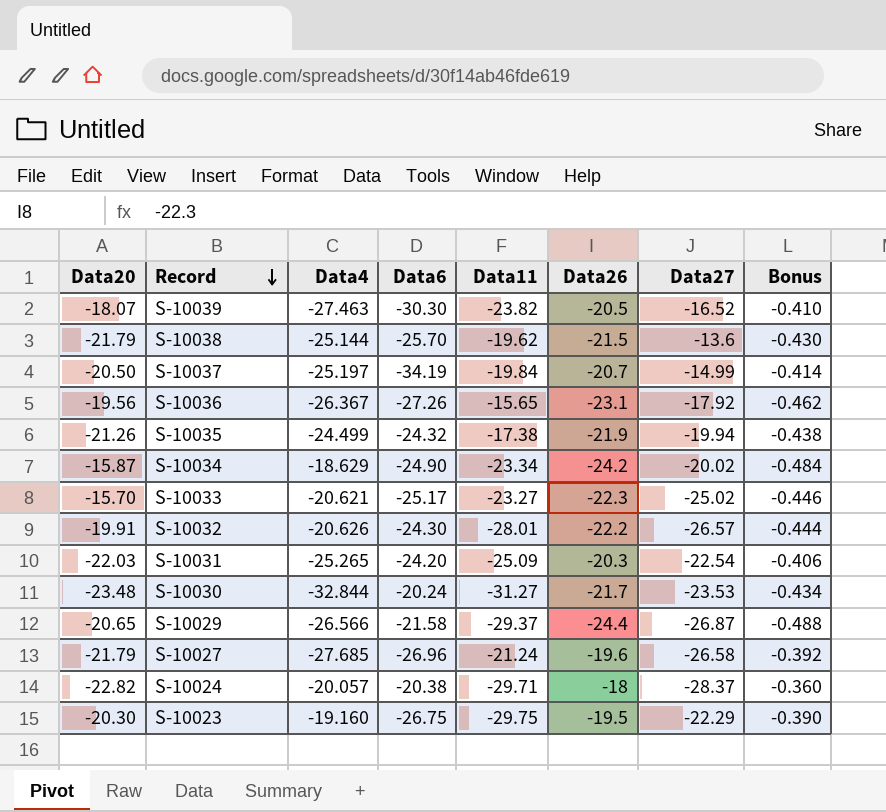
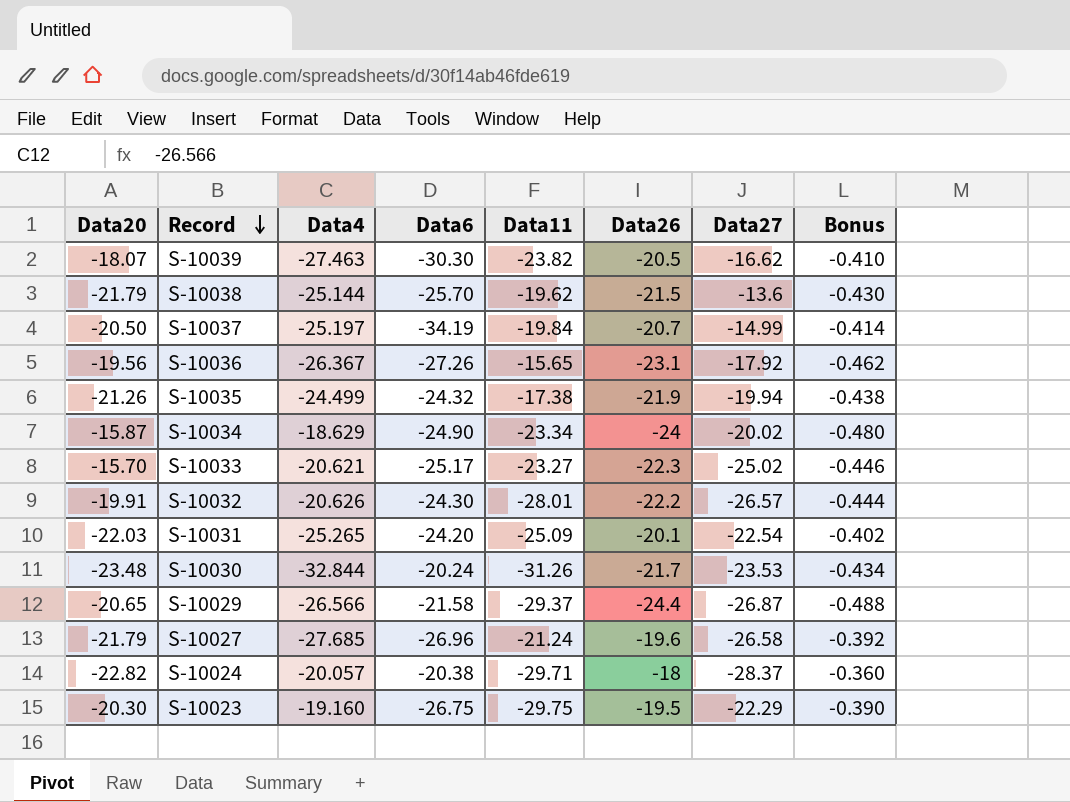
S-10039 | Data27: -16.52 -> -16.62
S-10034 | Data26: -24.2 -> -24
S-10034 | Bonus: -0.484 -> -0.480
S-10031 | Data26: -20.3 -> -20.1
S-10031 | Bonus: -0.406 -> -0.402
S-10030 | Data11: -31.27 -> -31.26

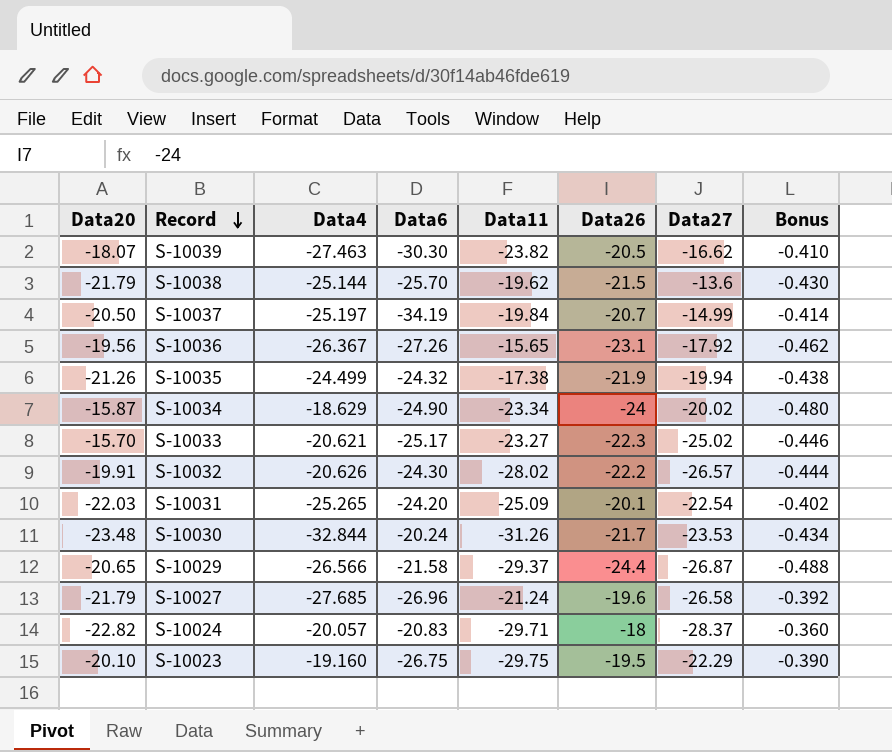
S-10032 | Data11: -28.01 -> -28.02
S-10024 | Data6: -20.38 -> -20.83
S-10023 | Data20: -20.30 -> -20.10

